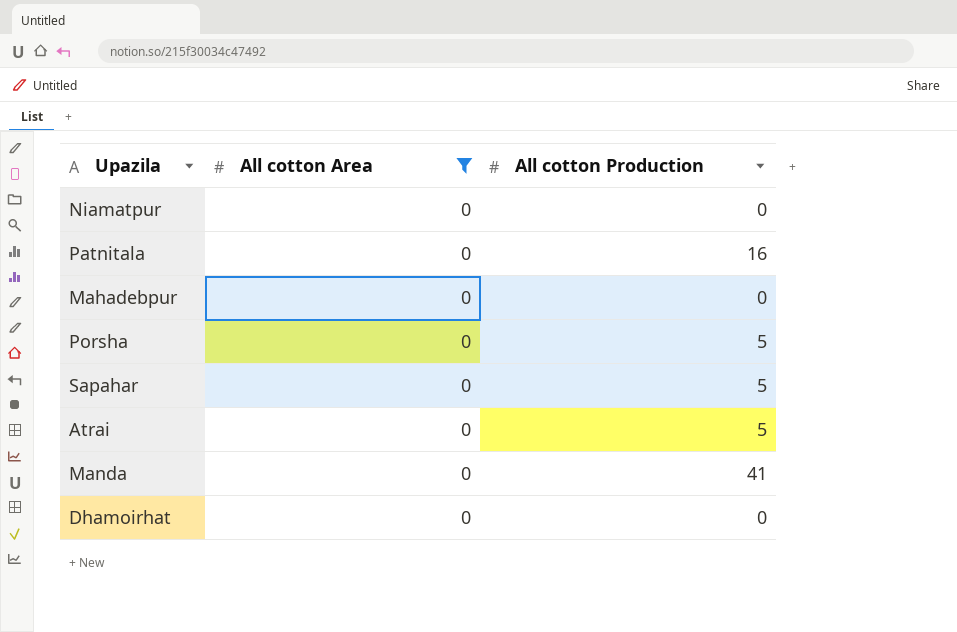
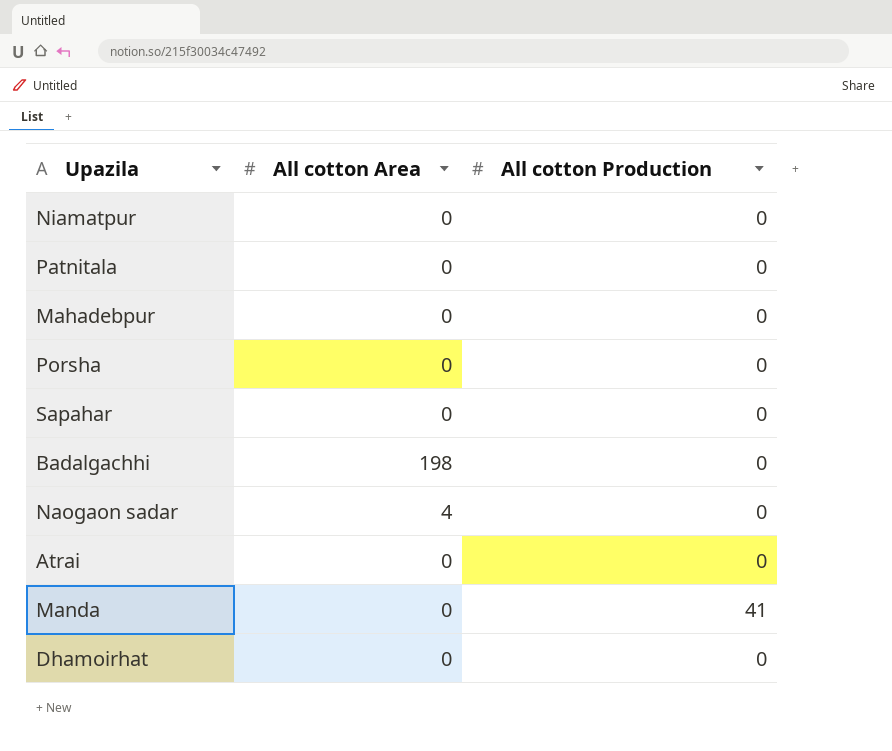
filter: All cotton Area = 0 -> none
Patnitala | All cotton Production: 16 -> 0
Porsha | All cotton Production: 5 -> 0
Sapahar | All cotton Production: 5 -> 0
Atrai | All cotton Production: 5 -> 0

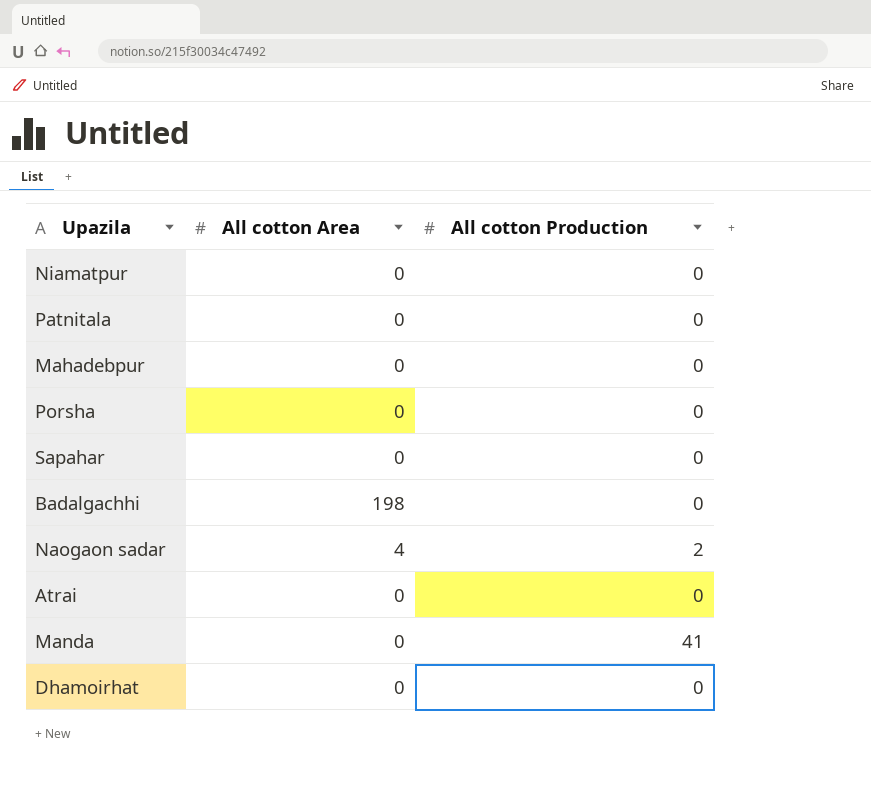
Naogaon sadar | All cotton Production: 0 -> 2

